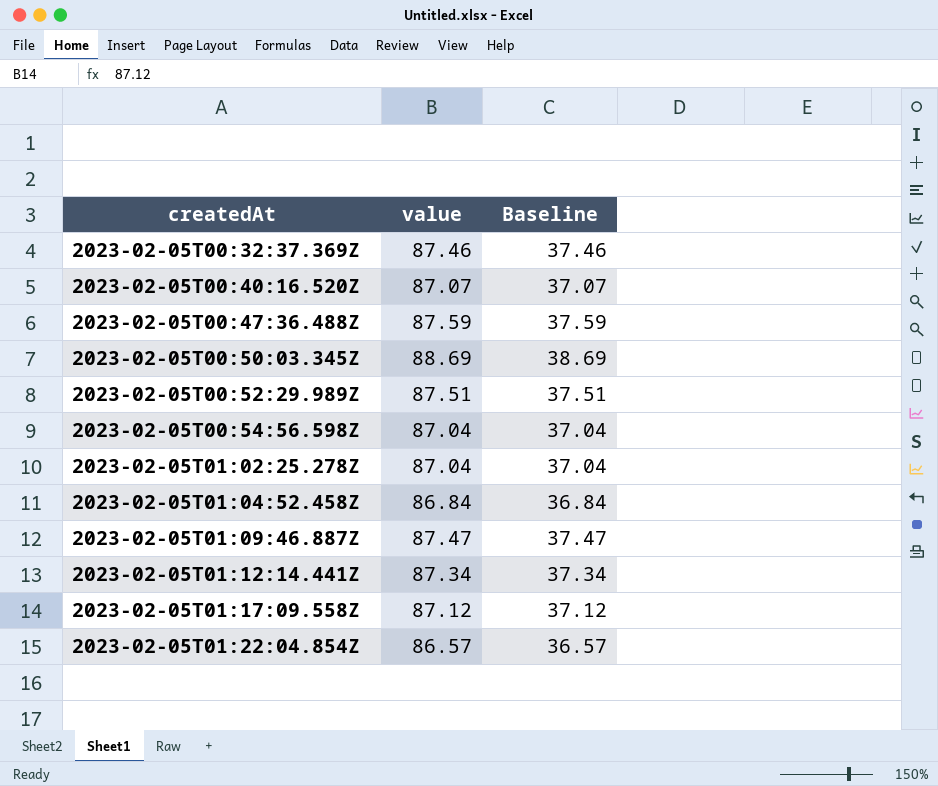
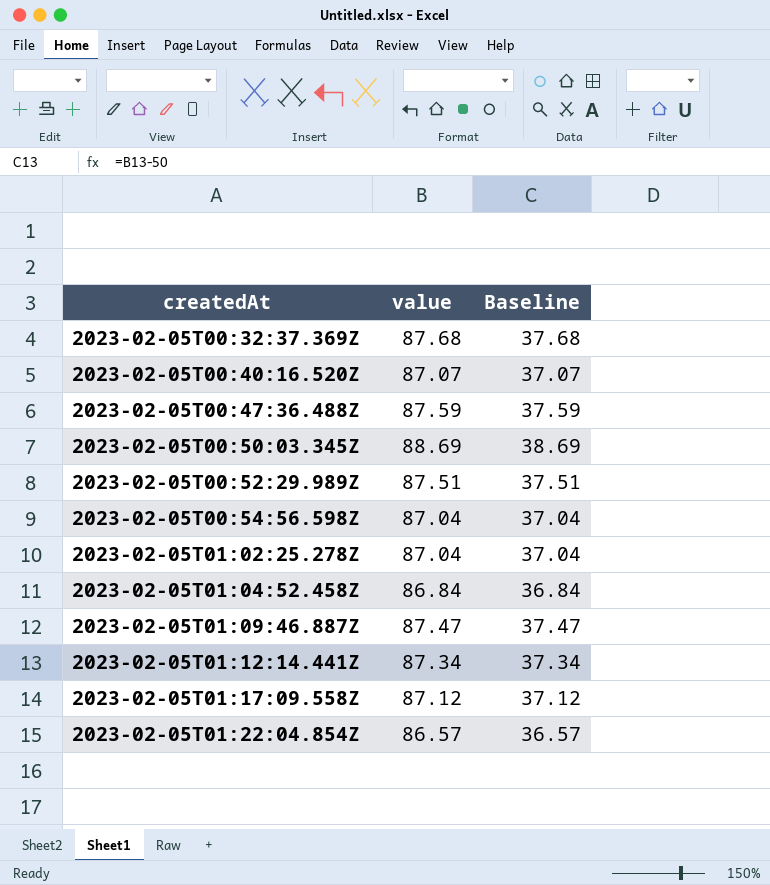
2023-02-05T00:32:37.369Z | value: 87.46 -> 87.68
2023-02-05T00:32:37.369Z | Baseline: 37.46 -> 37.68

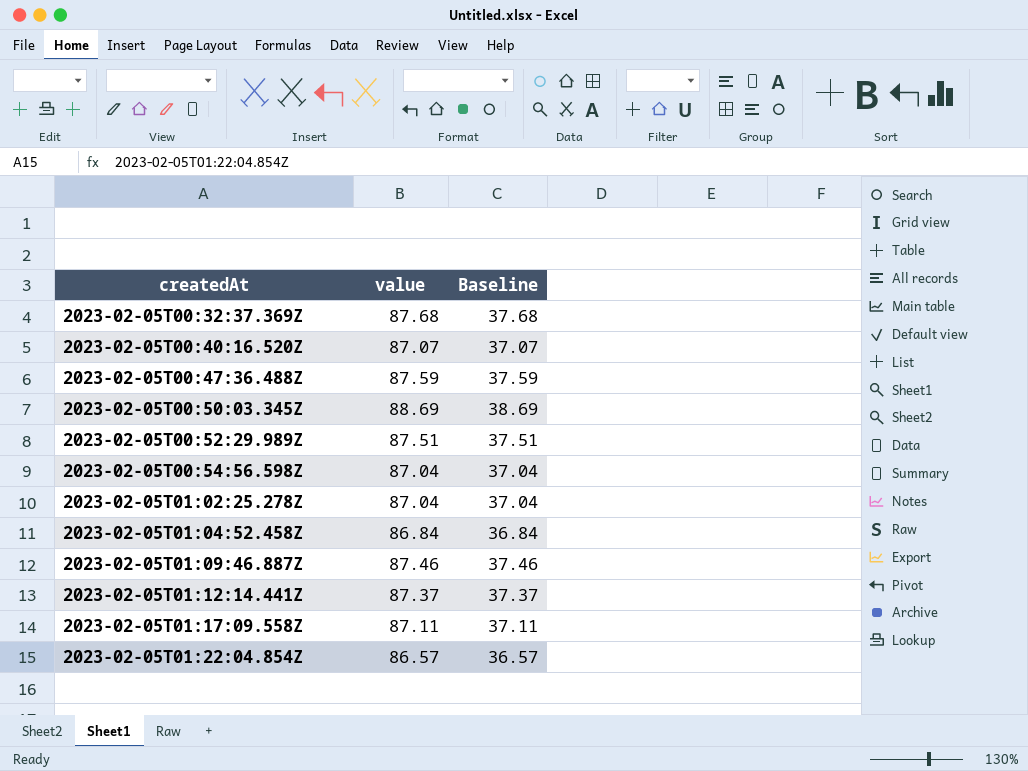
2023-02-05T01:09:46.887Z | value: 87.47 -> 87.46
2023-02-05T01:09:46.887Z | Baseline: 37.47 -> 37.46
2023-02-05T01:12:14.441Z | value: 87.34 -> 87.37
2023-02-05T01:12:14.441Z | Baseline: 37.34 -> 37.37
2023-02-05T01:17:09.558Z | value: 87.12 -> 87.11
2023-02-05T01:17:09.558Z | Baseline: 37.12 -> 37.11

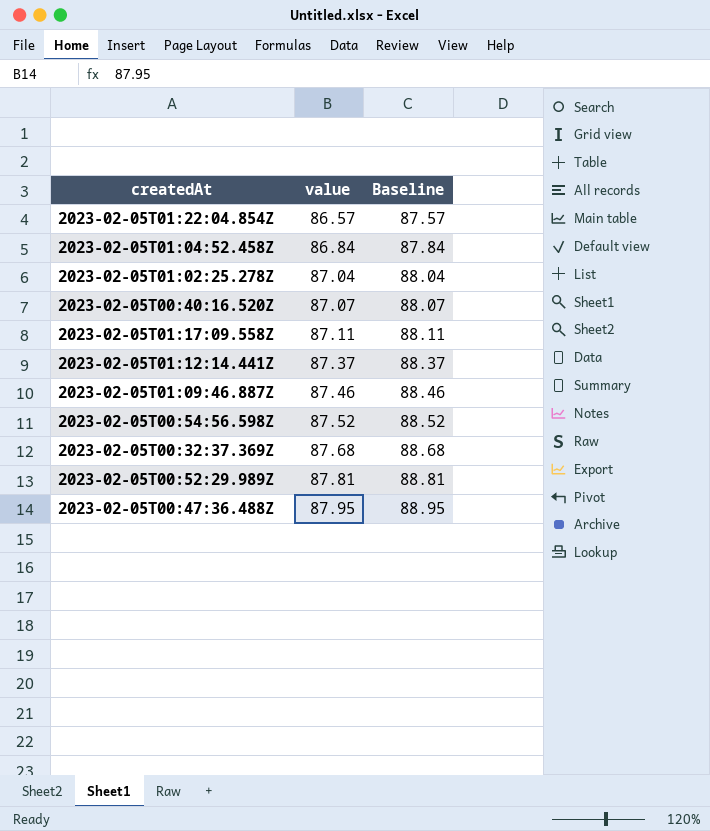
row order: createdAt ascending -> value ascending
column Baseline | formula: [value] - 50 -> [value] + 1
row 2023-02-05T00:50:03.345Z: 88.69 | 38.69 -> none
2023-02-05T00:54:56.598Z | value: 87.04 -> 87.52
2023-02-05T00:52:29.989Z | value: 87.51 -> 87.81
2023-02-05T00:47:36.488Z | value: 87.59 -> 87.95

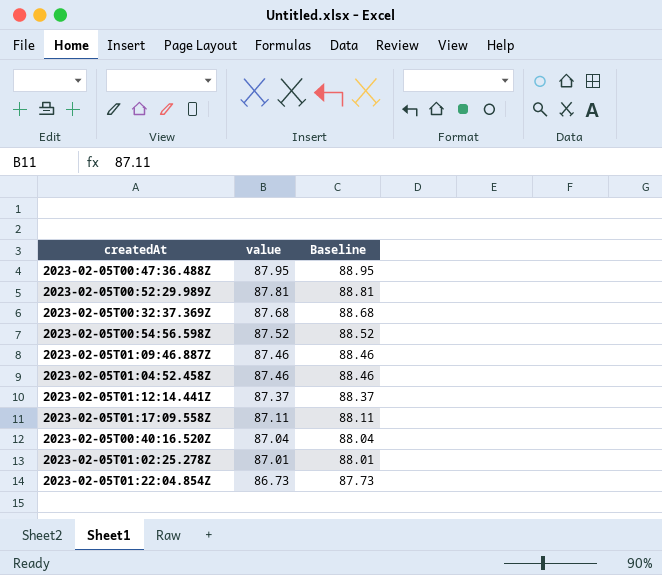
row order: value ascending -> value descending
2023-02-05T01:04:52.458Z | value: 86.84 -> 87.46
2023-02-05T01:04:52.458Z | Baseline: 87.84 -> 88.46
2023-02-05T00:40:16.520Z | value: 87.07 -> 87.04
2023-02-05T00:40:16.520Z | Baseline: 88.07 -> 88.04
2023-02-05T01:02:25.278Z | value: 87.04 -> 87.01
2023-02-05T01:02:25.278Z | Baseline: 88.04 -> 88.01
2023-02-05T01:22:04.854Z | value: 86.57 -> 86.73
2023-02-05T01:22:04.854Z | Baseline: 87.57 -> 87.73

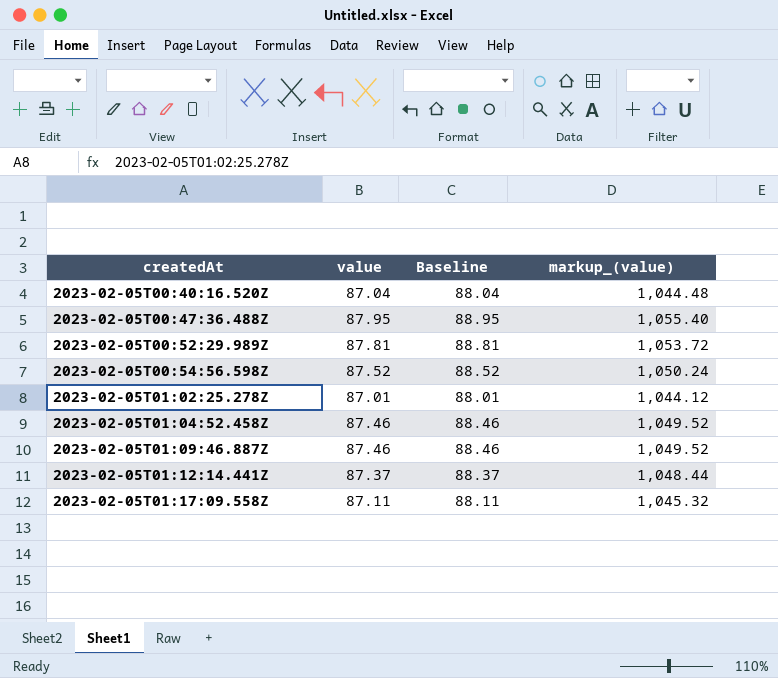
row order: value descending -> createdAt ascending
column markup_(value) | formula: none -> [value] * 12
row 2023-02-05T00:32:37.369Z: 87.68 | 88.68 -> none
row 2023-02-05T01:22:04.854Z: 86.73 | 87.73 -> none

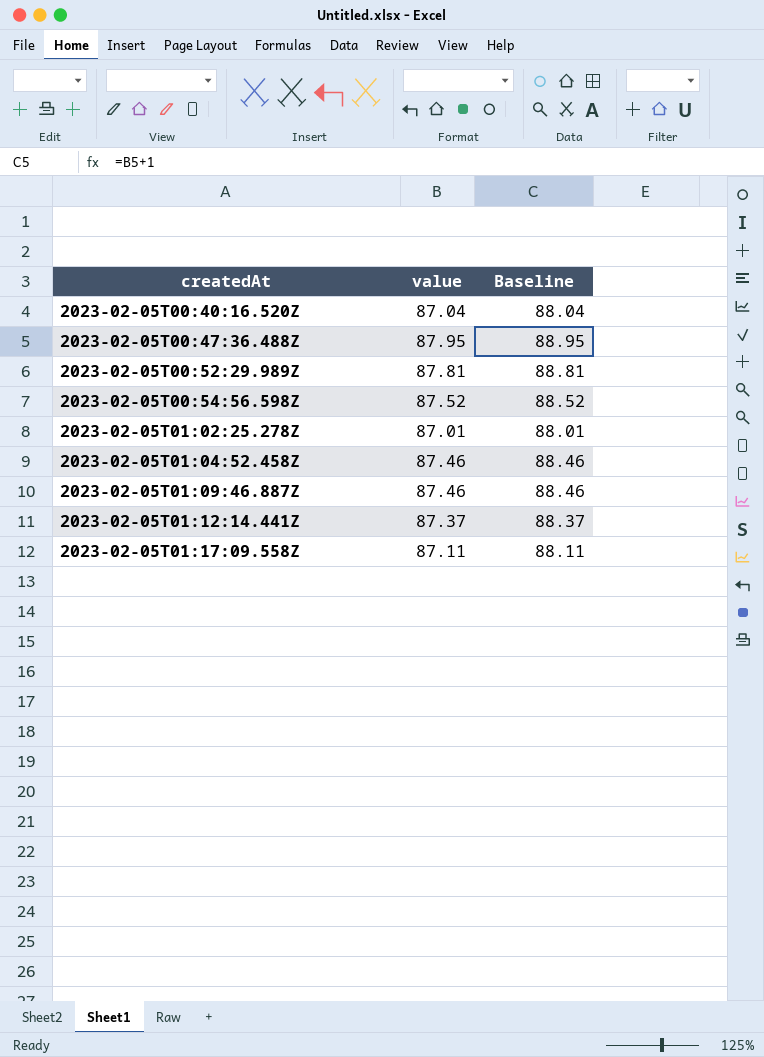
column markup_(value) | formula: [value] * 12 -> none

